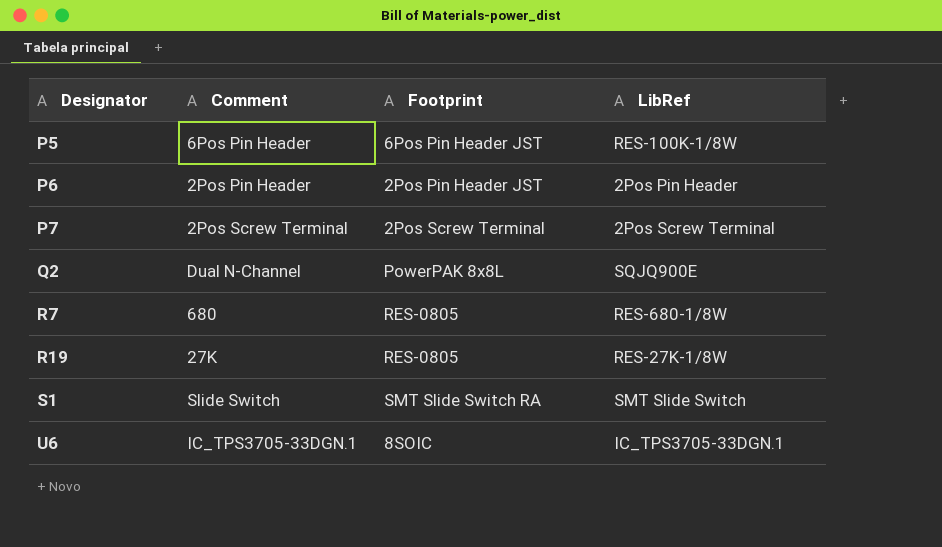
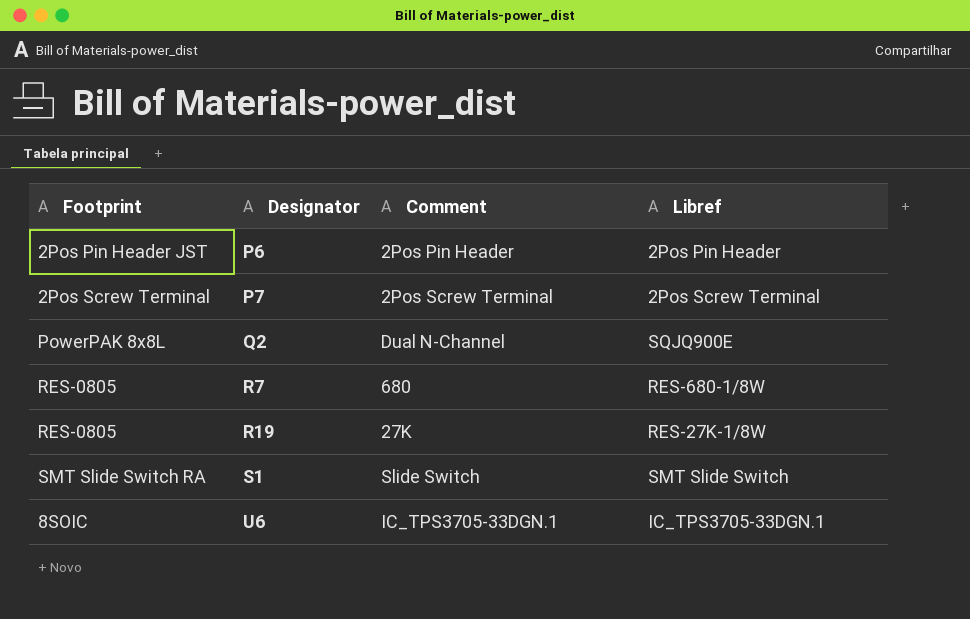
column Footprint | position: 3 -> 1
column name: LibRef -> Libref
row P5: 6Pos Pin Header | 6Pos Pin Header JST | RES-100K-1/8W -> none

